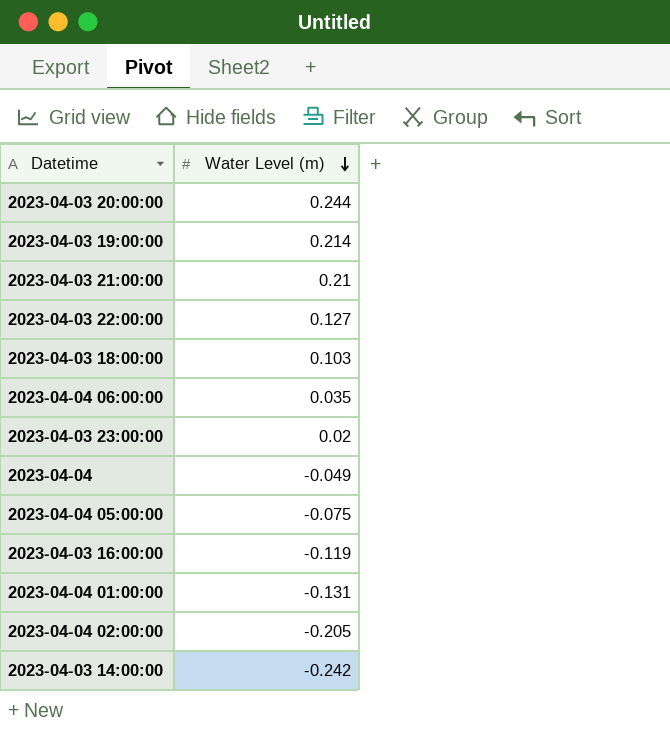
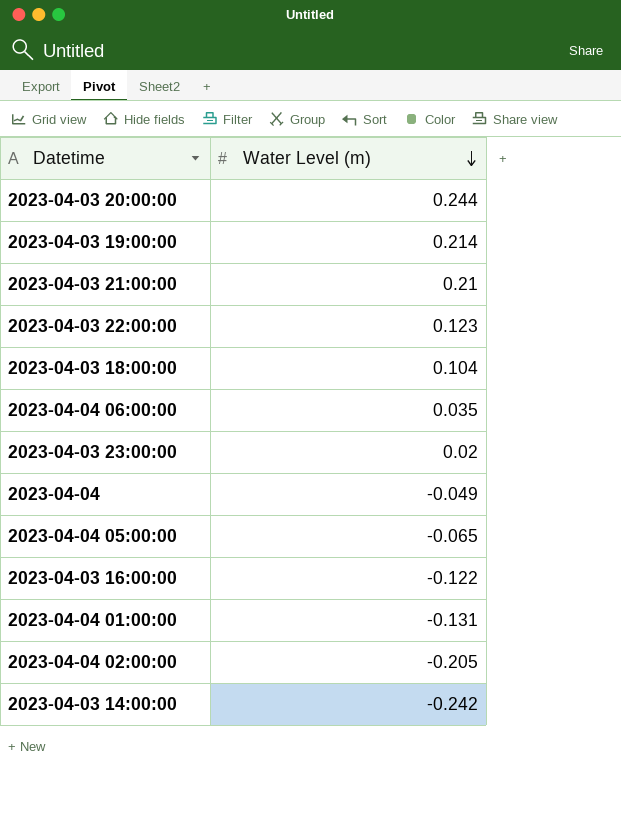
2023-04-03 22:00:00 | Water Level (m): 0.127 -> 0.123
2023-04-03 18:00:00 | Water Level (m): 0.103 -> 0.104
2023-04-04 05:00:00 | Water Level (m): -0.075 -> -0.065
2023-04-03 16:00:00 | Water Level (m): -0.119 -> -0.122

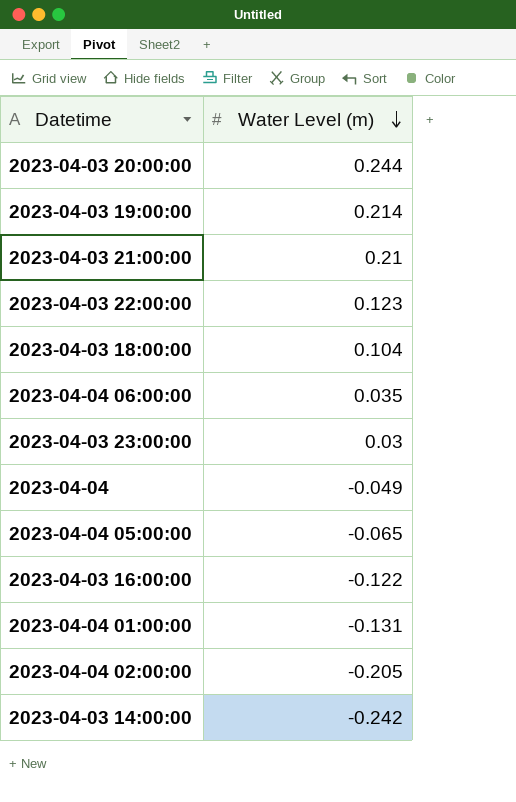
2023-04-03 23:00:00 | Water Level (m): 0.02 -> 0.03

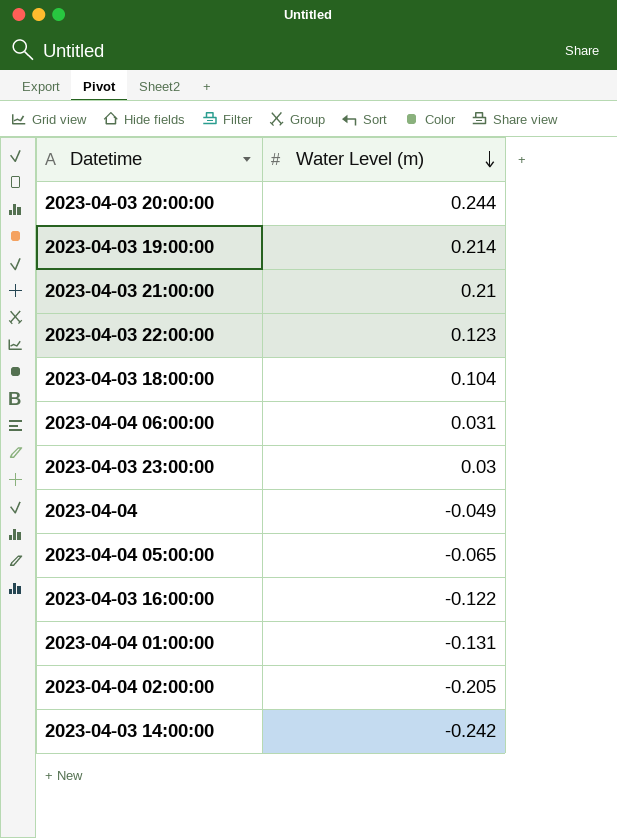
2023-04-04 06:00:00 | Water Level (m): 0.035 -> 0.031

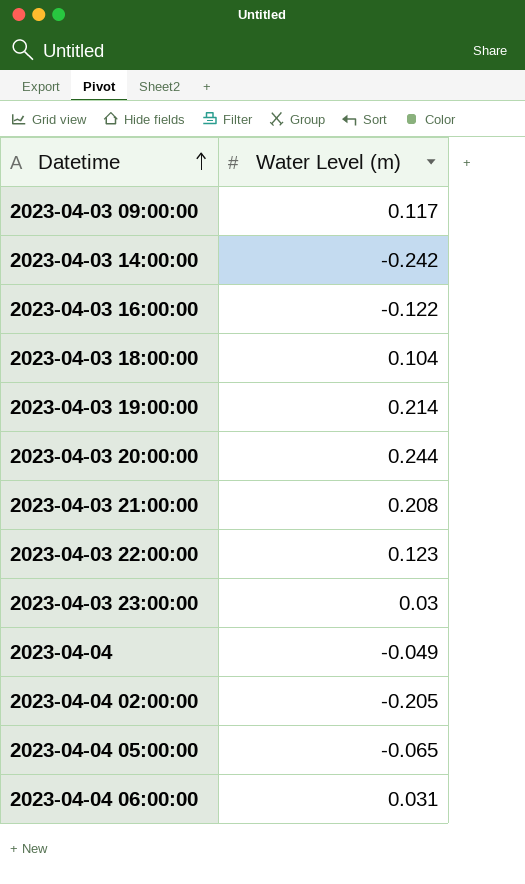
row order: Water Level (m) descending -> Datetime ascending
row 2023-04-04 01:00:00: -0.131 -> none
row 2023-04-03 09:00:00: none -> 0.117
2023-04-03 21:00:00 | Water Level (m): 0.21 -> 0.208

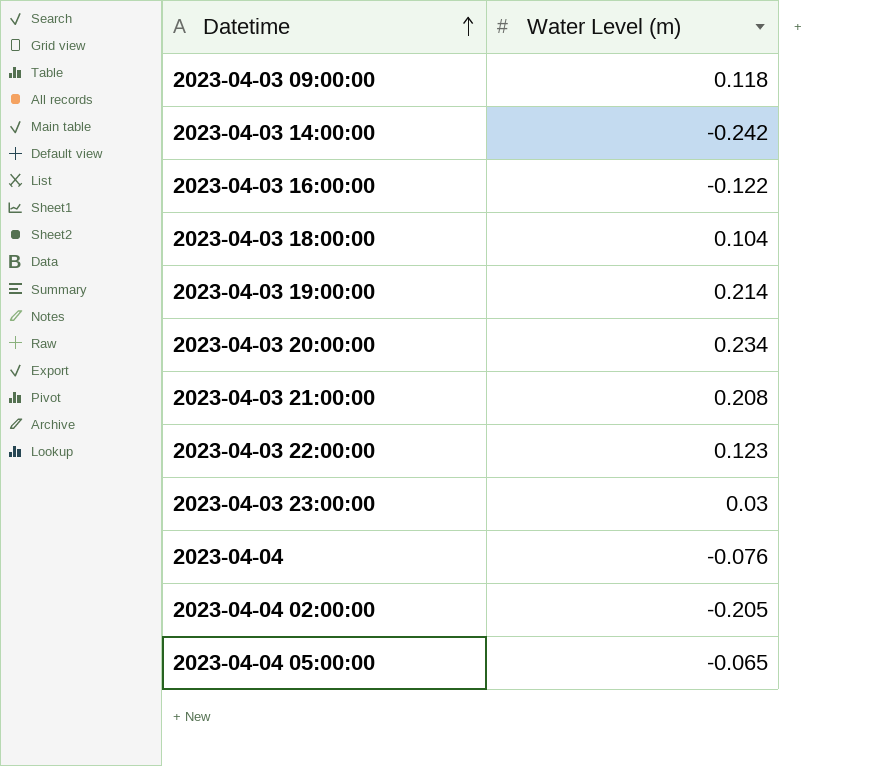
row 2023-04-04 06:00:00: 0.031 -> none
2023-04-03 09:00:00 | Water Level (m): 0.117 -> 0.118
2023-04-03 20:00:00 | Water Level (m): 0.244 -> 0.234
2023-04-04 | Water Level (m): -0.049 -> -0.076

